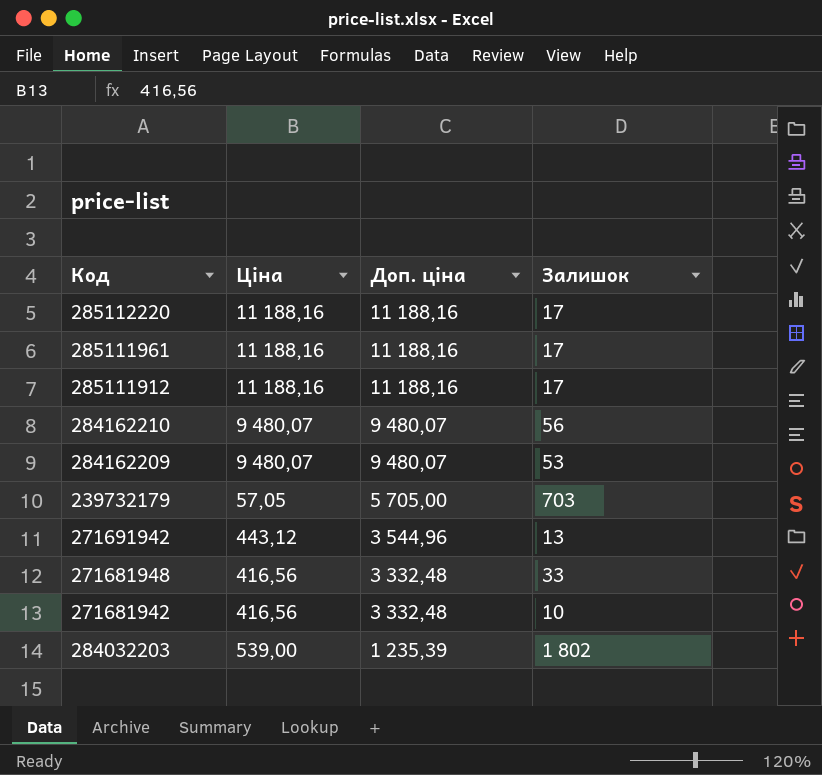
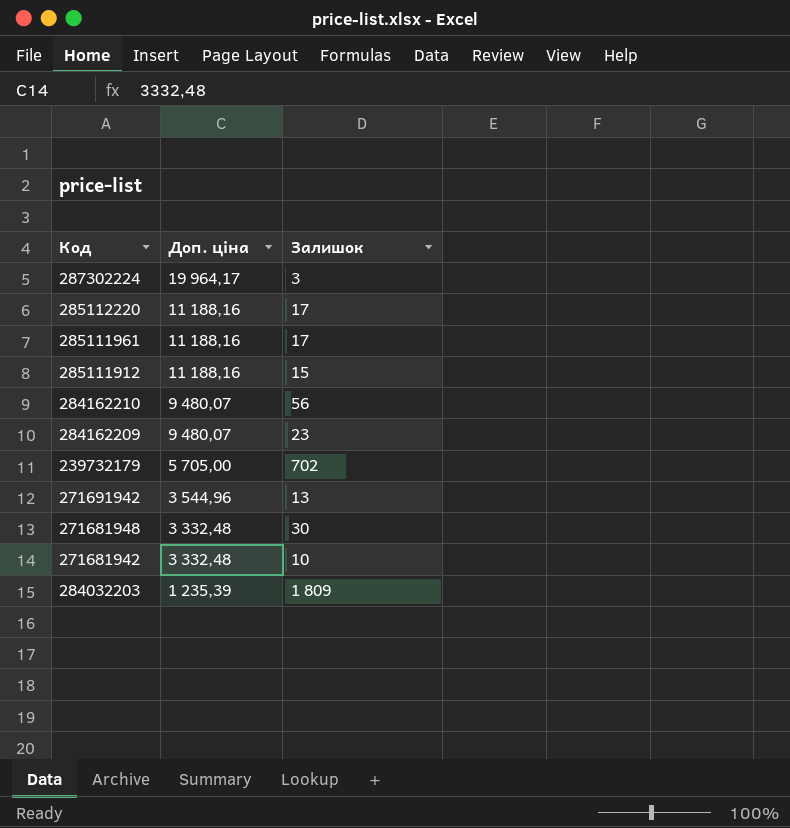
column Ціна | position: 2 -> none
row 287302224: none -> 19 964,17 | 3
285111912 | Залишок: 17 -> 15
284162209 | Залишок: 53 -> 23
239732179 | Залишок: 703 -> 702
271681948 | Залишок: 33 -> 30
284032203 | Залишок: 1 802 -> 1 809

